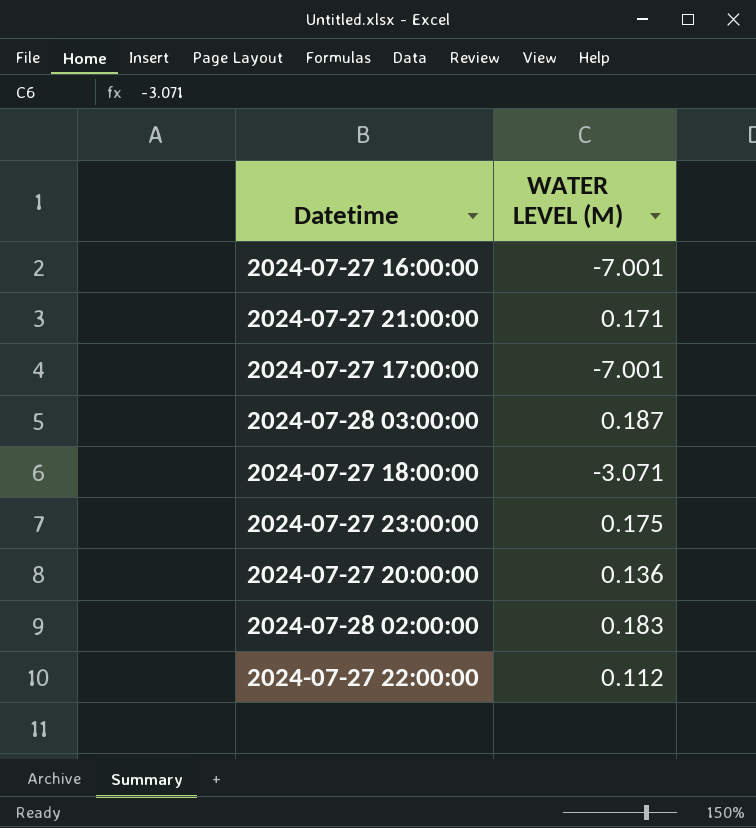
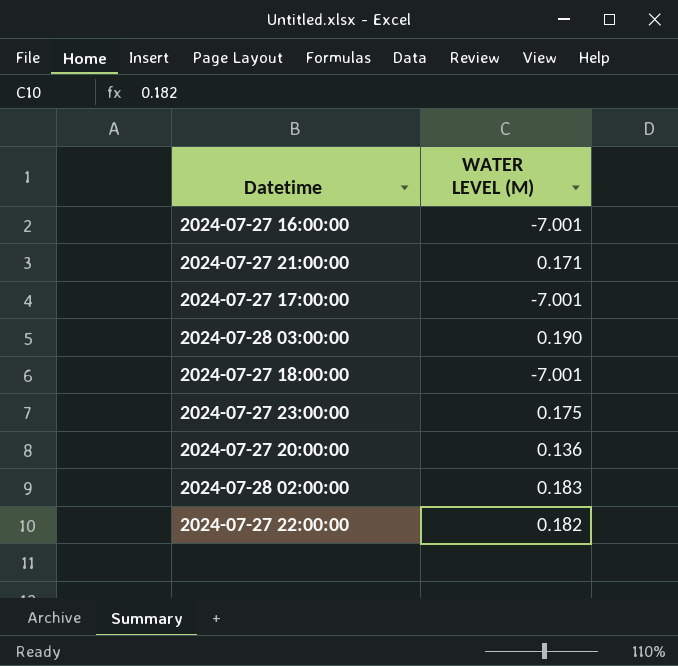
2024-07-28 03:00:00 | WATER LEVEL (M): 0.187 -> 0.190
2024-07-27 18:00:00 | WATER LEVEL (M): -3.071 -> -7.001
2024-07-27 22:00:00 | WATER LEVEL (M): 0.112 -> 0.182

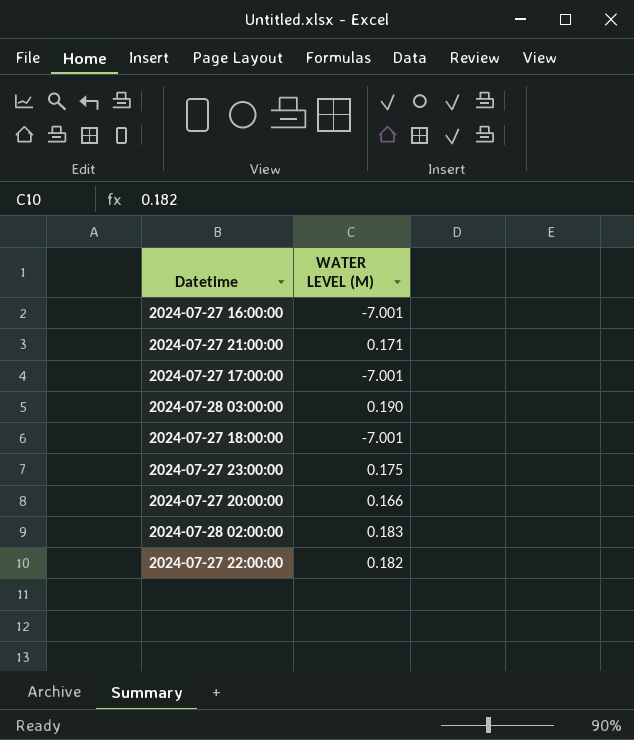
2024-07-27 20:00:00 | WATER LEVEL (M): 0.136 -> 0.166

